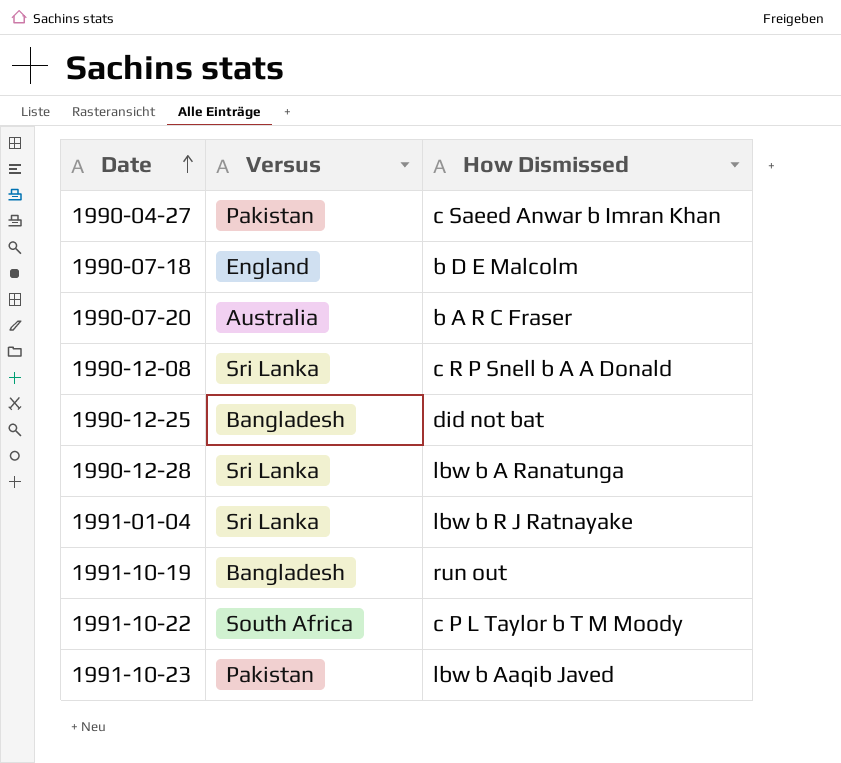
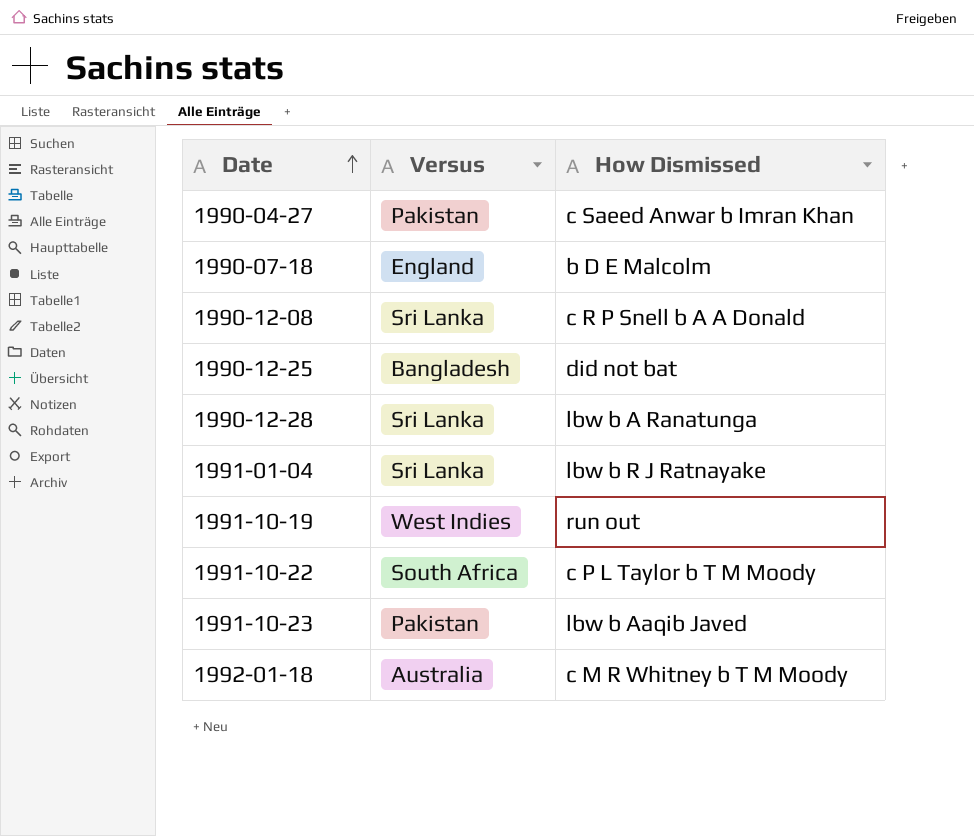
row 1990-07-20: Australia | b A R C Fraser -> none
1991-10-19 | Versus: Bangladesh -> West Indies
row 1992-01-18: none -> Australia | c M R Whitney b T M Moody

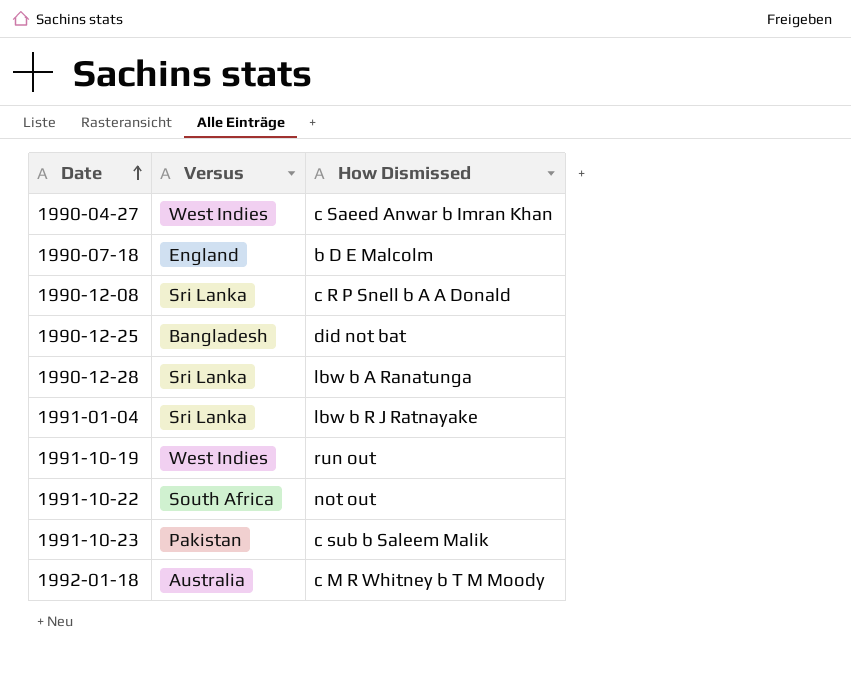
1990-04-27 | Versus: Pakistan -> West Indies
1991-10-22 | How Dismissed: c P L Taylor b T M Moody -> not out
1991-10-23 | How Dismissed: lbw b Aaqib Javed -> c sub b Saleem Malik

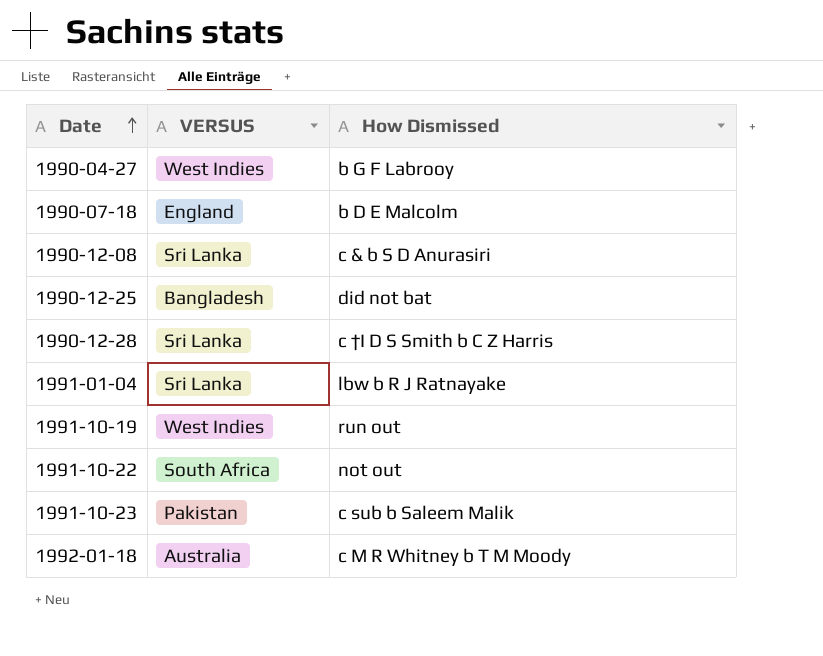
column name: Versus -> VERSUS
1990-04-27 | How Dismissed: c Saeed Anwar b Imran Khan -> b G F Labrooy
1990-12-08 | How Dismissed: c R P Snell b A A Donald -> c & b S D Anurasiri
1990-12-28 | How Dismissed: lbw b A Ranatunga -> c †I D S Smith b C Z Harris

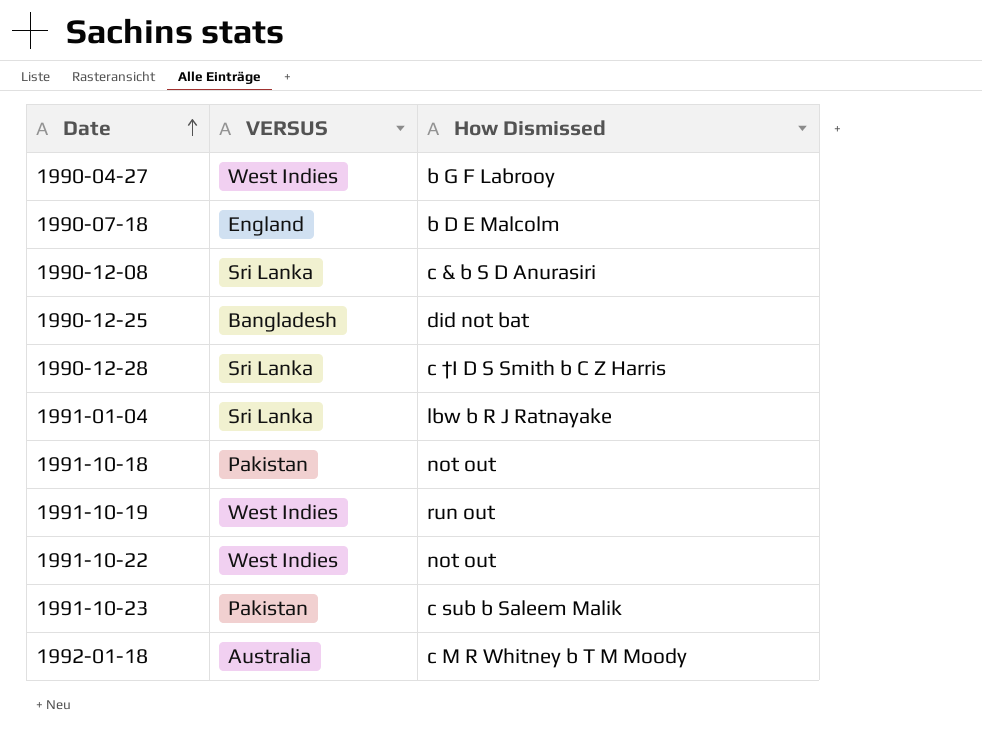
row 1991-10-18: none -> Pakistan | not out
1991-10-22 | VERSUS: South Africa -> West Indies

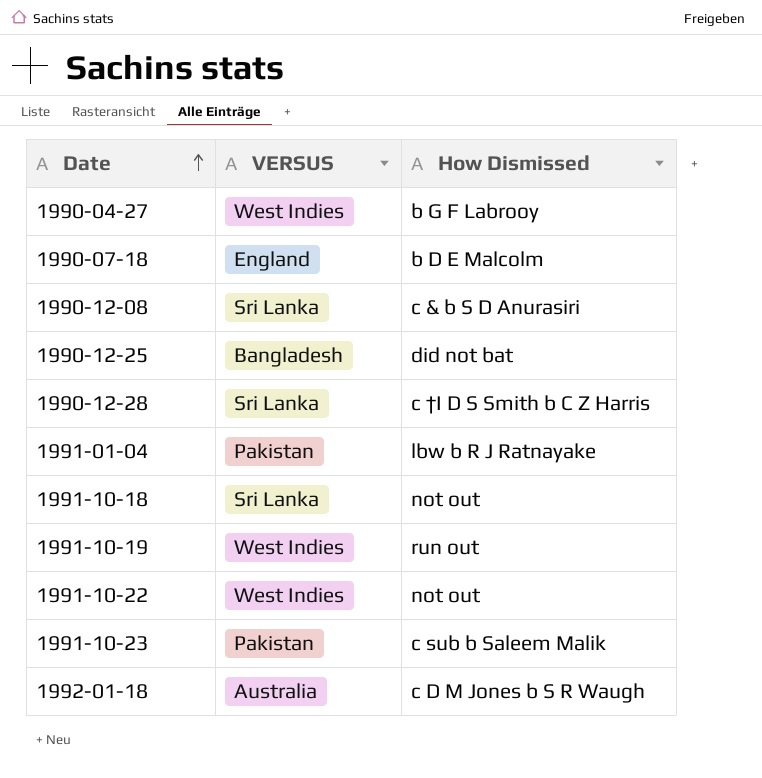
1991-01-04 | VERSUS: Sri Lanka -> Pakistan
1991-10-18 | VERSUS: Pakistan -> Sri Lanka
1992-01-18 | How Dismissed: c M R Whitney b T M Moody -> c D M Jones b S R Waugh

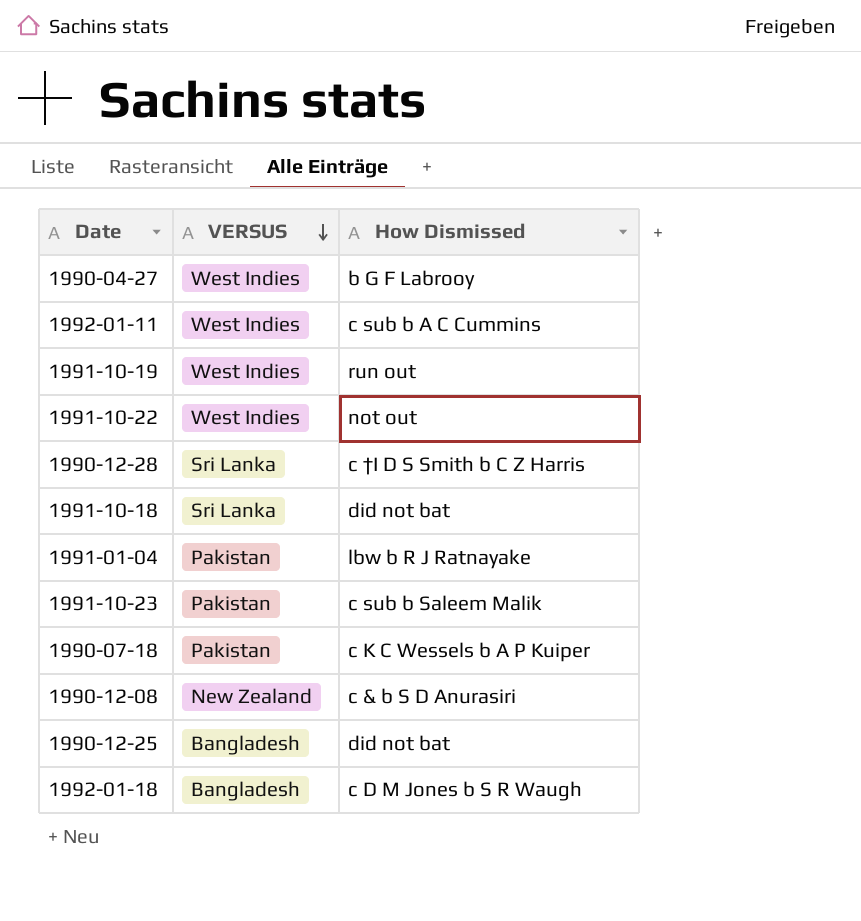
row order: Date ascending -> VERSUS descending
row 1992-01-11: none -> West Indies | c sub b A C Cummins
1991-10-18 | How Dismissed: not out -> did not bat
1990-07-18 | VERSUS: England -> Pakistan
1990-07-18 | How Dismissed: b D E Malcolm -> c K C Wessels b A P Kuiper
1990-12-08 | VERSUS: Sri Lanka -> New Zealand
1992-01-18 | VERSUS: Australia -> Bangladesh

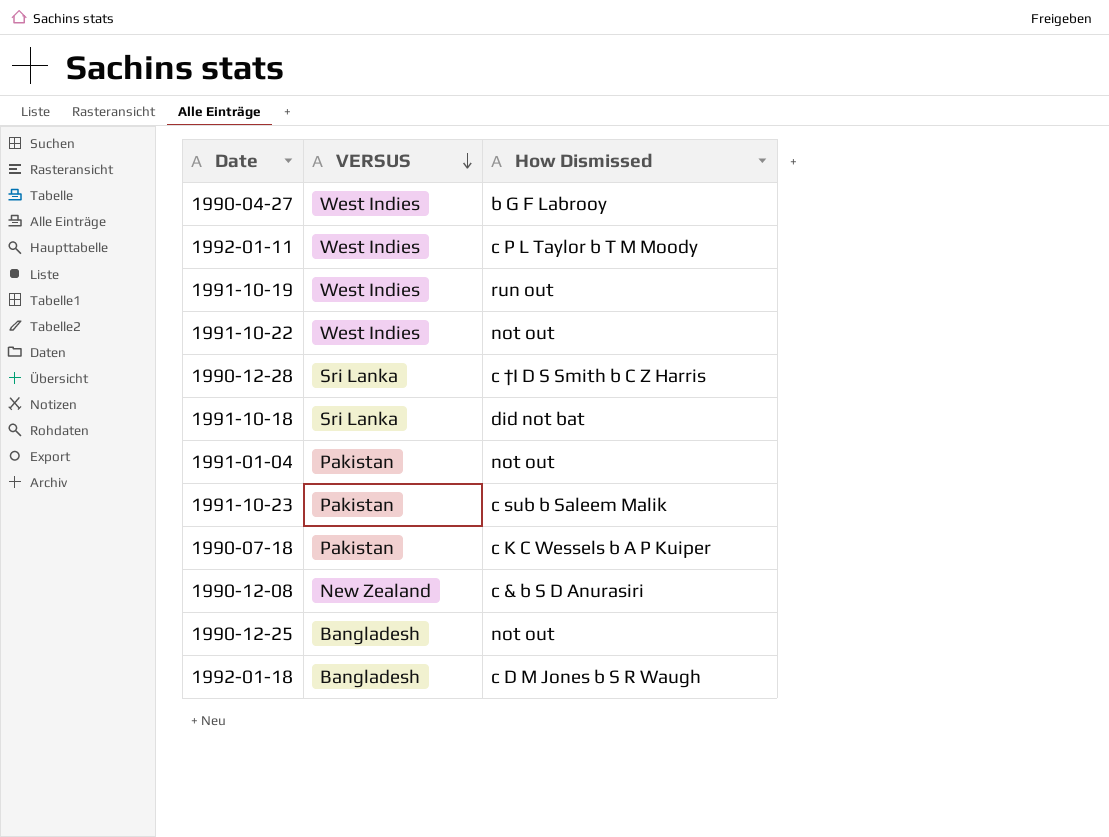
1992-01-11 | How Dismissed: c sub b A C Cummins -> c P L Taylor b T M Moody
1991-01-04 | How Dismissed: lbw b R J Ratnayake -> not out
1990-12-25 | How Dismissed: did not bat -> not out

